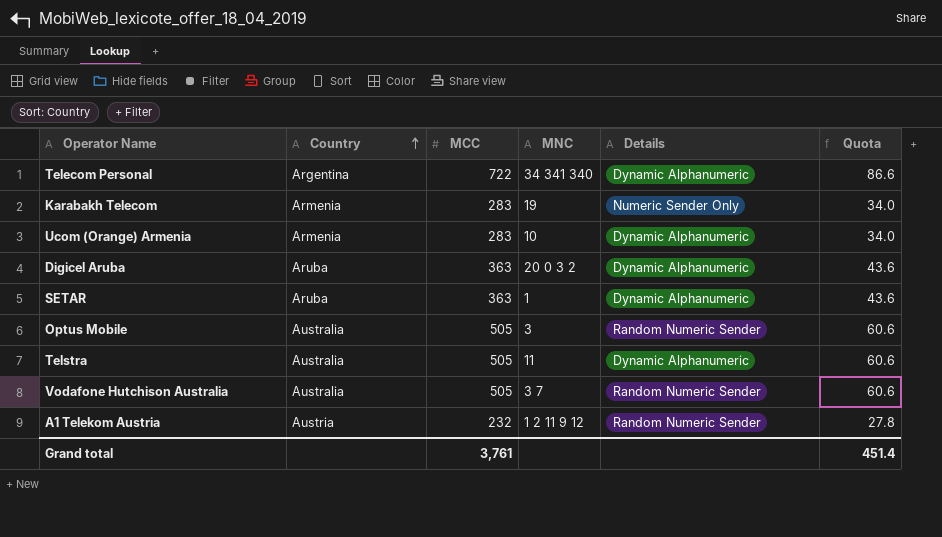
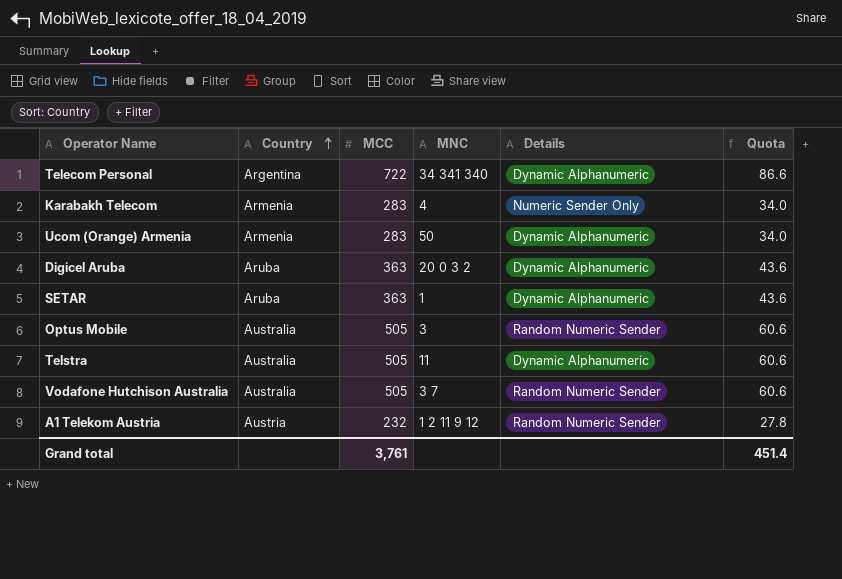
Karabakh Telecom | MNC: 19 -> 4
Ucom (Orange) Armenia | MNC: 10 -> 50

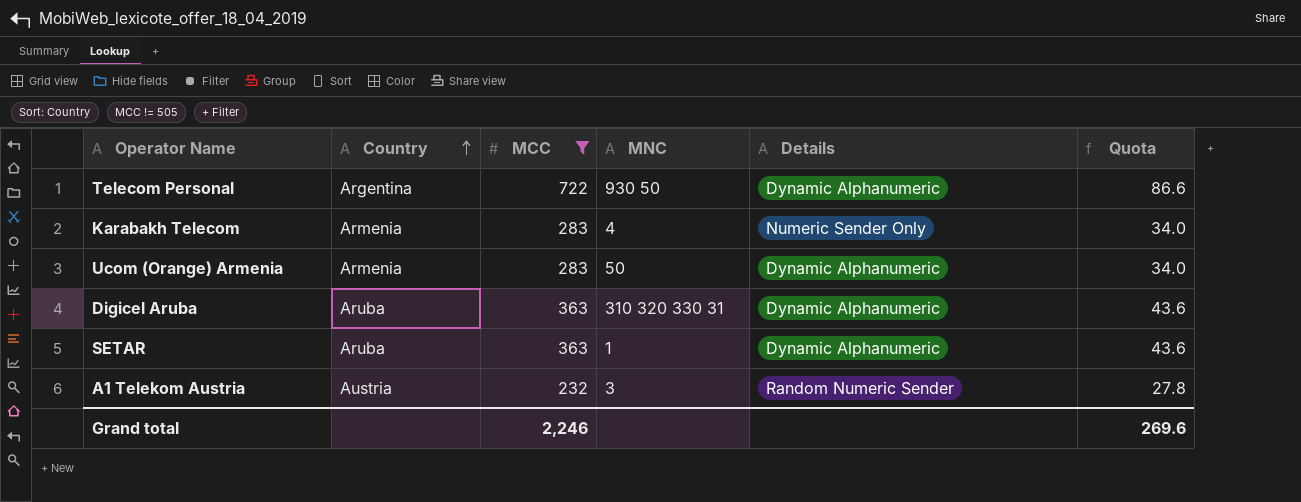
filter: none -> MCC != 505
Telecom Personal | MNC: 34 341 340 -> 930 50
Digicel Aruba | MNC: 20 0 3 2 -> 310 320 330 31
A1 Telekom Austria | MNC: 1 2 11 9 12 -> 3
Grand total | MCC: 3,761 -> 2,246
Grand total | Quota: 451.4 -> 269.6

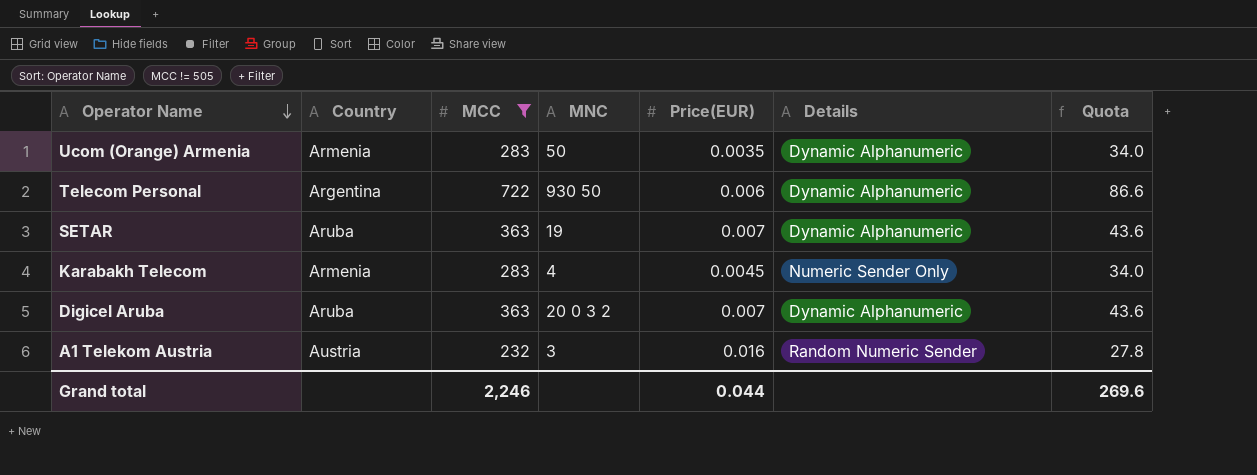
row order: Country ascending -> Operator Name descending
column Price(EUR) | position: none -> 5
SETAR | MNC: 1 -> 19
Digicel Aruba | MNC: 310 320 330 31 -> 20 0 3 2

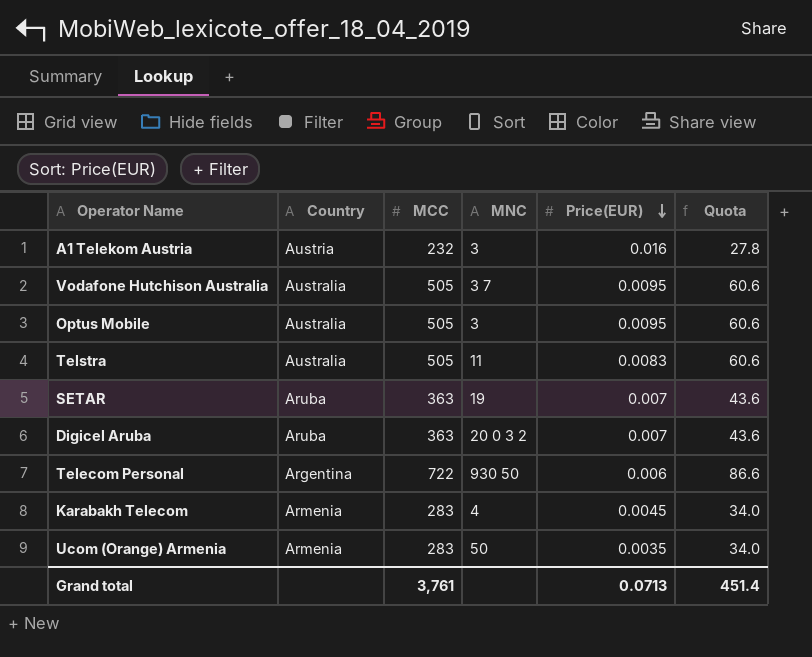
filter: MCC != 505 -> none
row order: Operator Name descending -> Price(EUR) descending
column Details | position: 6 -> none
Grand total | MCC: 2,246 -> 3,761
Grand total | Price(EUR): 0.044 -> 0.0713
Grand total | Quota: 269.6 -> 451.4

